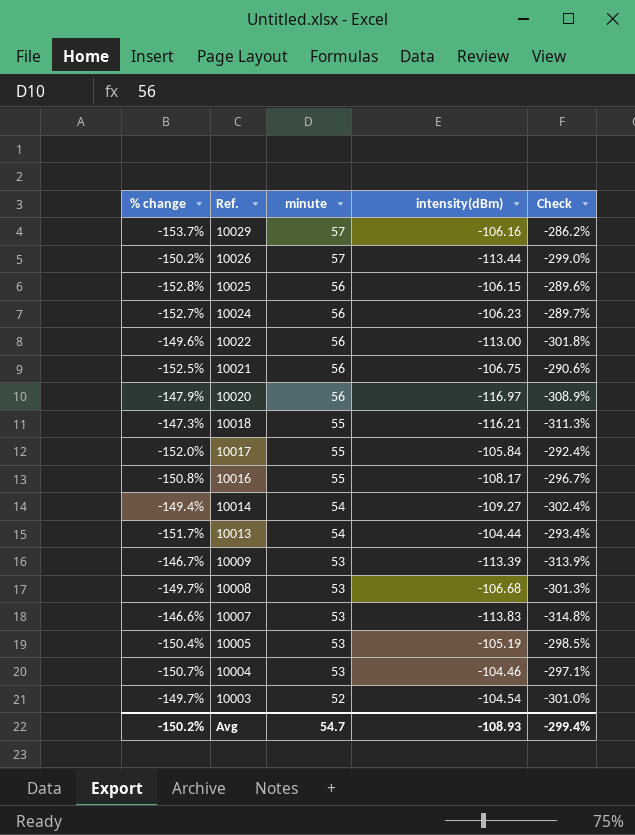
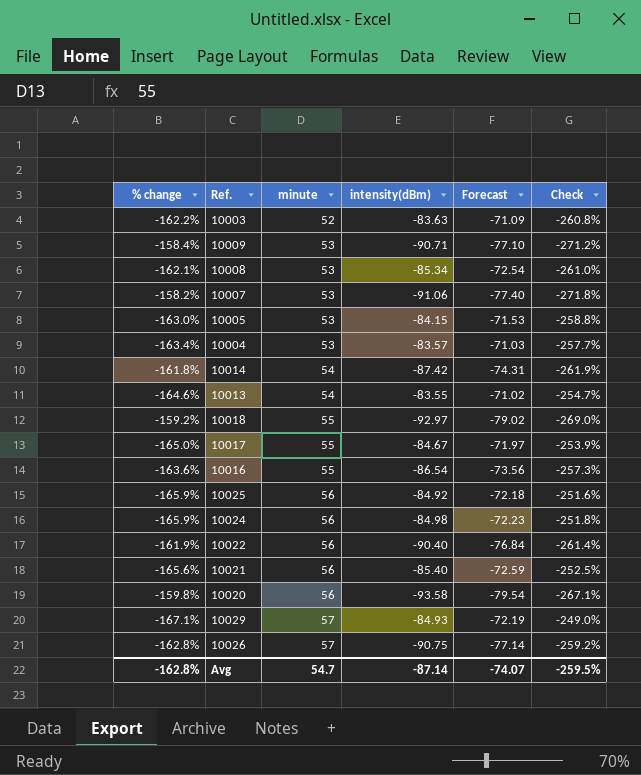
row order: Ref. descending -> minute ascending
column Forecast | formula: none -> [intensity(dBm)] * 0.85
10003 | % change: -149.7% -> -162.2%
10003 | intensity(dBm): -104.54 -> -83.63
10003 | Check: -301.0% -> -260.8%
10009 | % change: -146.7% -> -158.4%
10009 | intensity(dBm): -113.39 -> -90.71
10009 | Check: -313.9% -> -271.2%
10008 | % change: -149.7% -> -162.1%
10008 | intensity(dBm): -106.68 -> -85.34
10008 | Check: -301.3% -> -261.0%
10007 | % change: -146.6% -> -158.2%
10007 | intensity(dBm): -113.83 -> -91.06
10007 | Check: -314.8% -> -271.8%
10005 | % change: -150.4% -> -163.0%
10005 | intensity(dBm): -105.19 -> -84.15
10005 | Check: -298.5% -> -258.8%
10004 | % change: -150.7% -> -163.4%
10004 | intensity(dBm): -104.46 -> -83.57
10004 | Check: -297.1% -> -257.7%
10014 | % change: -149.4% -> -161.8%
10014 | intensity(dBm): -109.27 -> -87.42
10014 | Check: -302.4% -> -261.9%
10013 | % change: -151.7% -> -164.6%
10013 | intensity(dBm): -104.44 -> -83.55
10013 | Check: -293.4% -> -254.7%
10018 | % change: -147.3% -> -159.2%
10018 | intensity(dBm): -116.21 -> -92.97
10018 | Check: -311.3% -> -269.0%
10017 | % change: -152.0% -> -165.0%
10017 | intensity(dBm): -105.84 -> -84.67
10017 | Check: -292.4% -> -253.9%
10016 | % change: -150.8% -> -163.6%
10016 | intensity(dBm): -108.17 -> -86.54
10016 | Check: -296.7% -> -257.3%
10025 | % change: -152.8% -> -165.9%
10025 | intensity(dBm): -106.15 -> -84.92
10025 | Check: -289.6% -> -251.6%
10024 | % change: -152.7% -> -165.9%
10024 | intensity(dBm): -106.23 -> -84.98
10024 | Check: -289.7% -> -251.8%
10022 | % change: -149.6% -> -161.9%
10022 | intensity(dBm): -113.00 -> -90.40
10022 | Check: -301.8% -> -261.4%
10021 | % change: -152.5% -> -165.6%
10021 | intensity(dBm): -106.75 -> -85.40
10021 | Check: -290.6% -> -252.5%
10020 | % change: -147.9% -> -159.8%
10020 | intensity(dBm): -116.97 -> -93.58
10020 | Check: -308.9% -> -267.1%
10029 | % change: -153.7% -> -167.1%
10029 | intensity(dBm): -106.16 -> -84.93
10029 | Check: -286.2% -> -249.0%
10026 | % change: -150.2% -> -162.8%
10026 | intensity(dBm): -113.44 -> -90.75
10026 | Check: -299.0% -> -259.2%
Avg | % change: -150.2% -> -162.8%
Avg | intensity(dBm): -108.93 -> -87.14
Avg | Check: -299.4% -> -259.5%

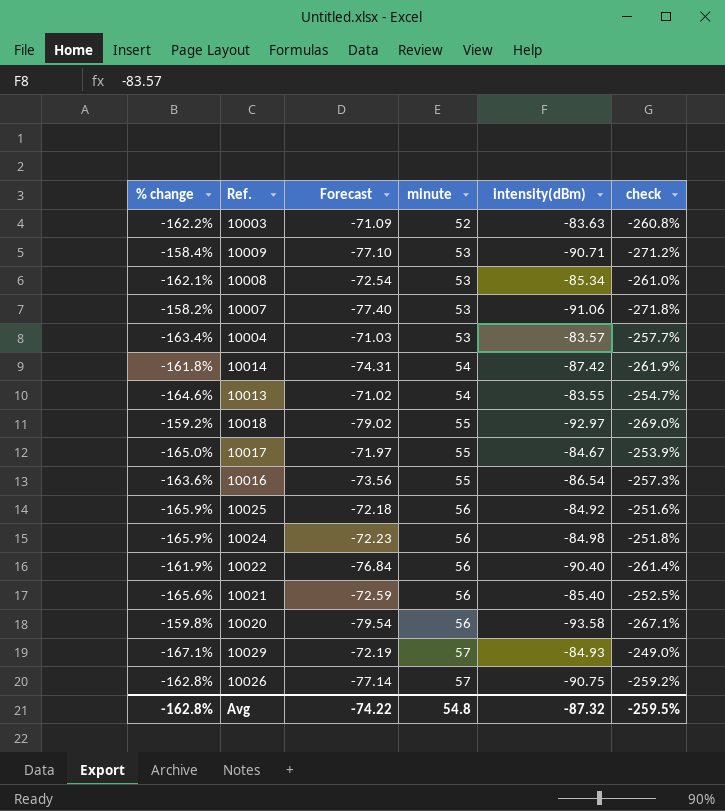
column Forecast | position: 5 -> 3
column name: Check -> check
row 10005: -163.0% | 53 | -84.15 | -71.53 | -258.8% -> none
Avg | Forecast: -74.07 -> -74.22
Avg | minute: 54.7 -> 54.8
Avg | intensity(dBm): -87.14 -> -87.32

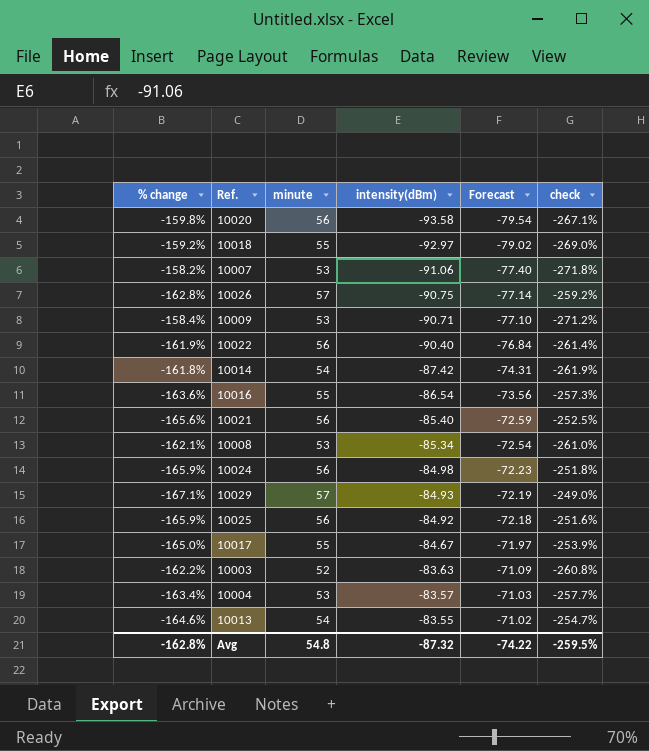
row order: minute ascending -> intensity(dBm) ascending
column Forecast | position: 3 -> 5

